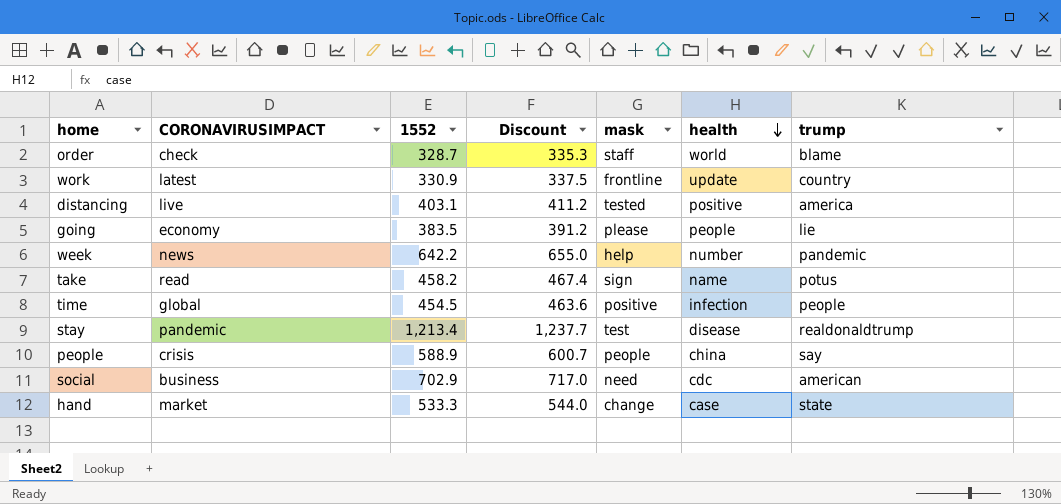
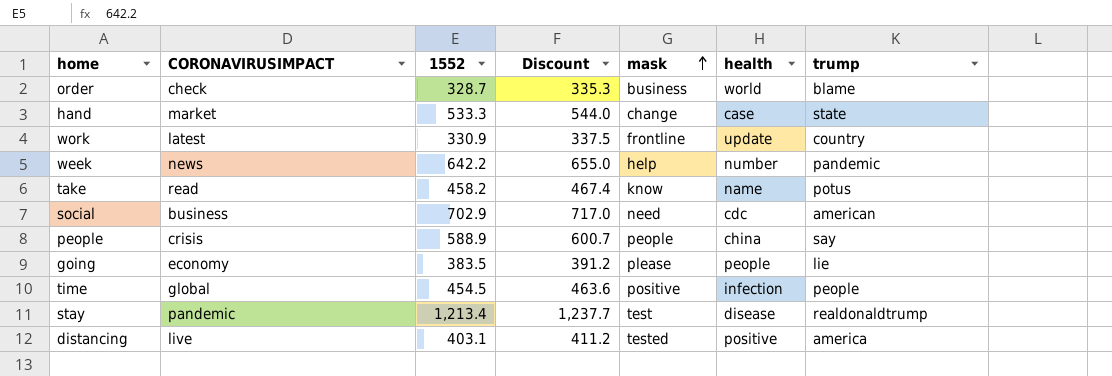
row order: health descending -> mask ascending
order | mask: staff -> business
take | mask: sign -> know

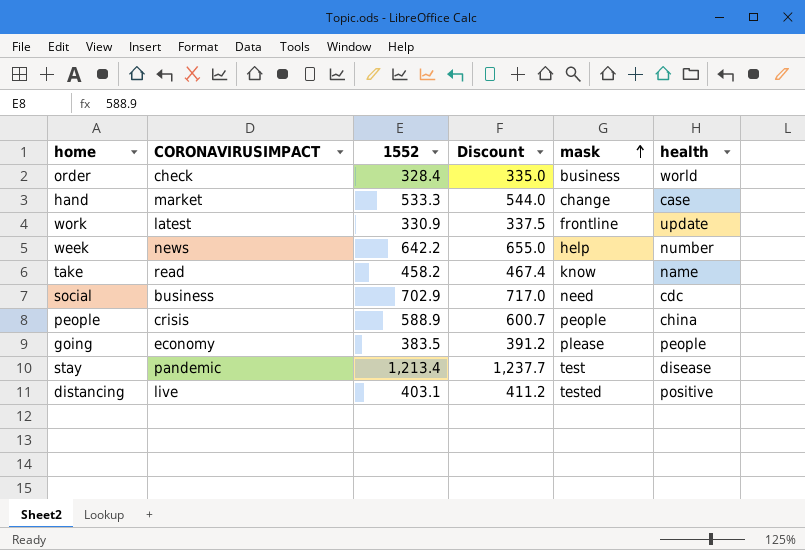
column trump | position: 7 -> none
row time: global | 454.5 | 463.6 | positive | infection | people -> none
order | 1552: 328.7 -> 328.4
order | Discount: 335.3 -> 335.0

